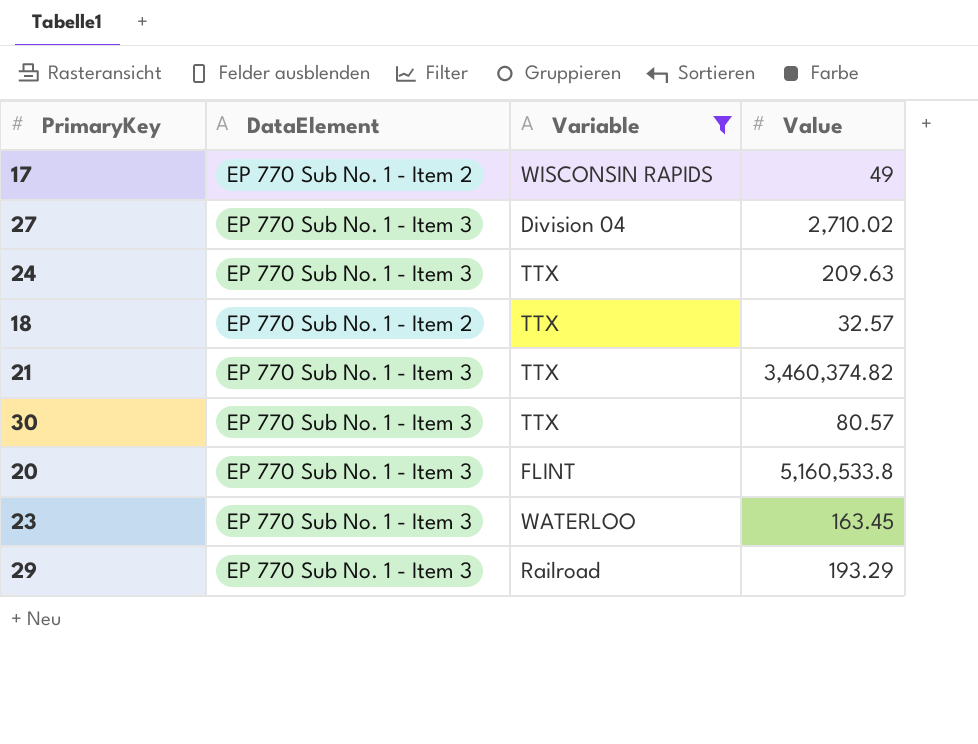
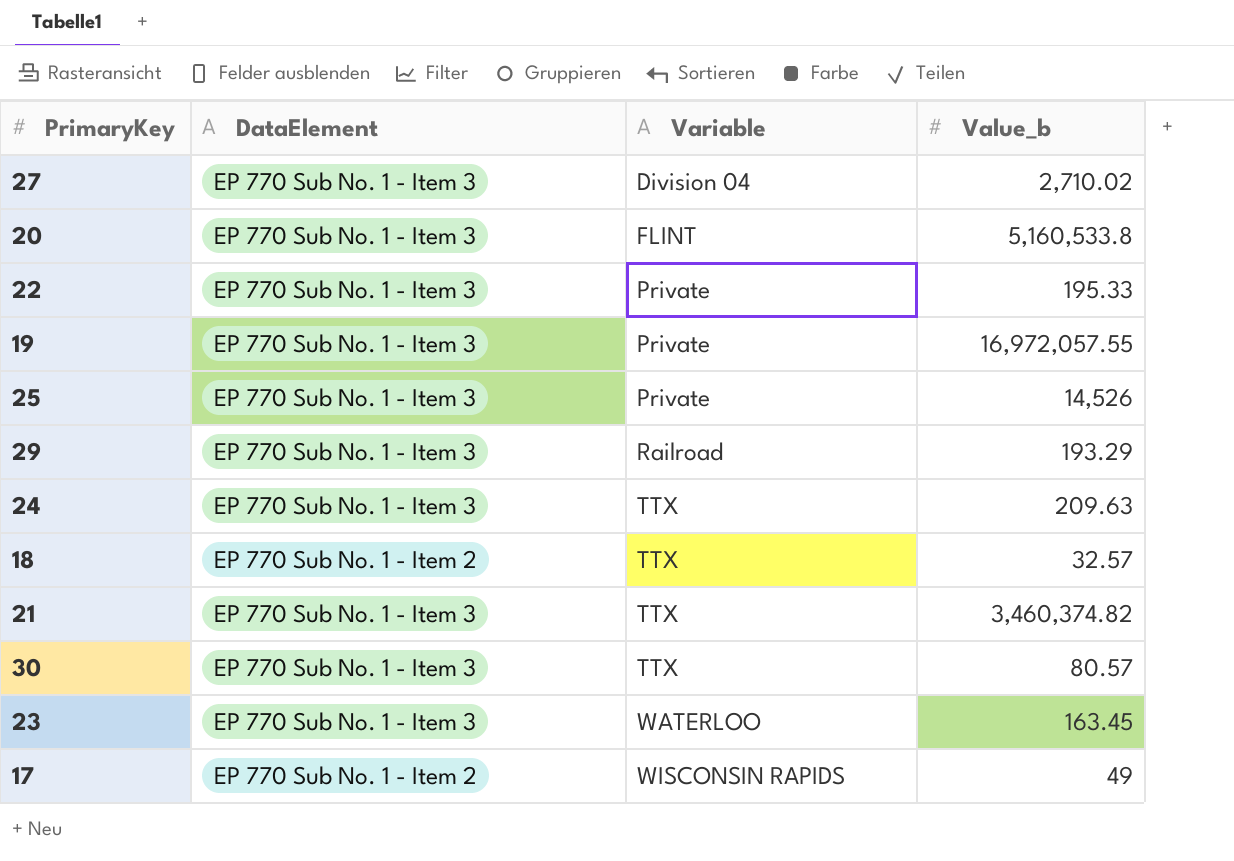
filter: Variable != Private -> none
row order: none -> Variable ascending
column name: Value -> Value_b

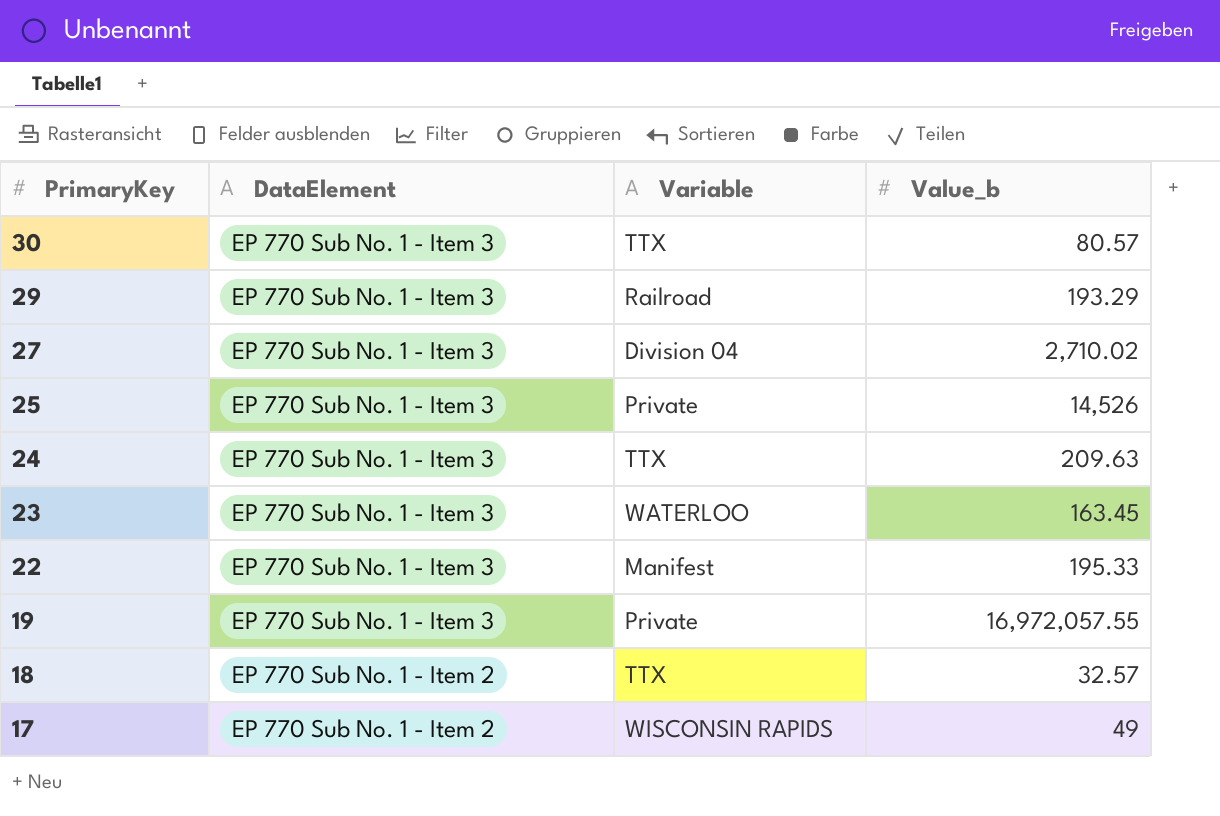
row order: Variable ascending -> PrimaryKey descending
row 20: EP 770 Sub No. 1 - Item 3 | FLINT | 5,160,533.8 -> none
row 21: EP 770 Sub No. 1 - Item 3 | TTX | 3,460,374.82 -> none
22 | Variable: Private -> Manifest

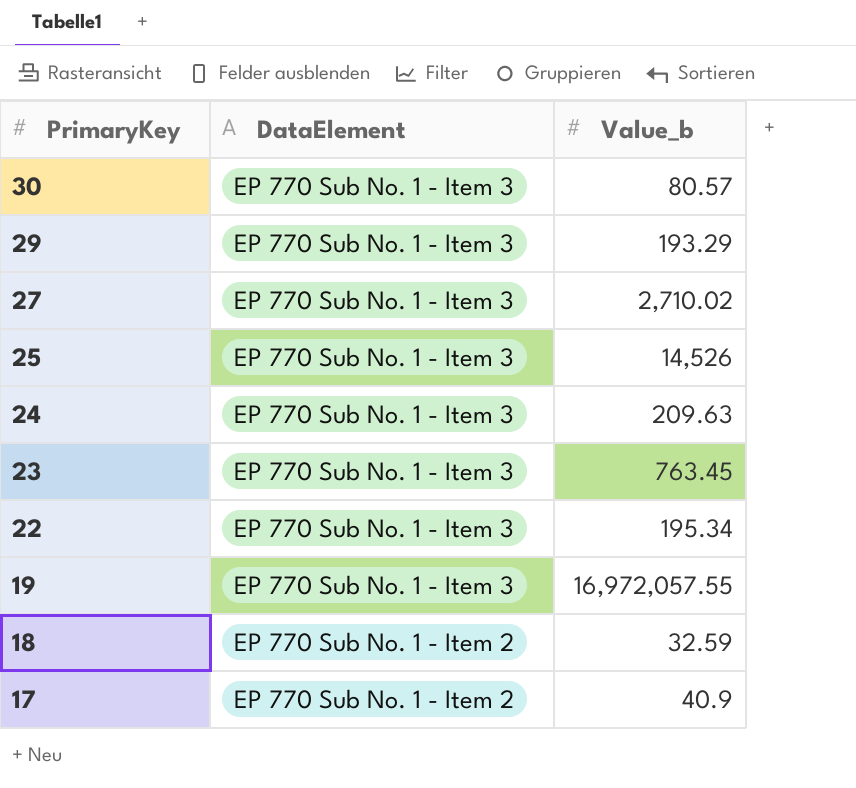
column Variable | position: 3 -> none
23 | Value_b: 163.45 -> 763.45
22 | Value_b: 195.33 -> 195.34
18 | Value_b: 32.57 -> 32.59
17 | Value_b: 49 -> 40.9

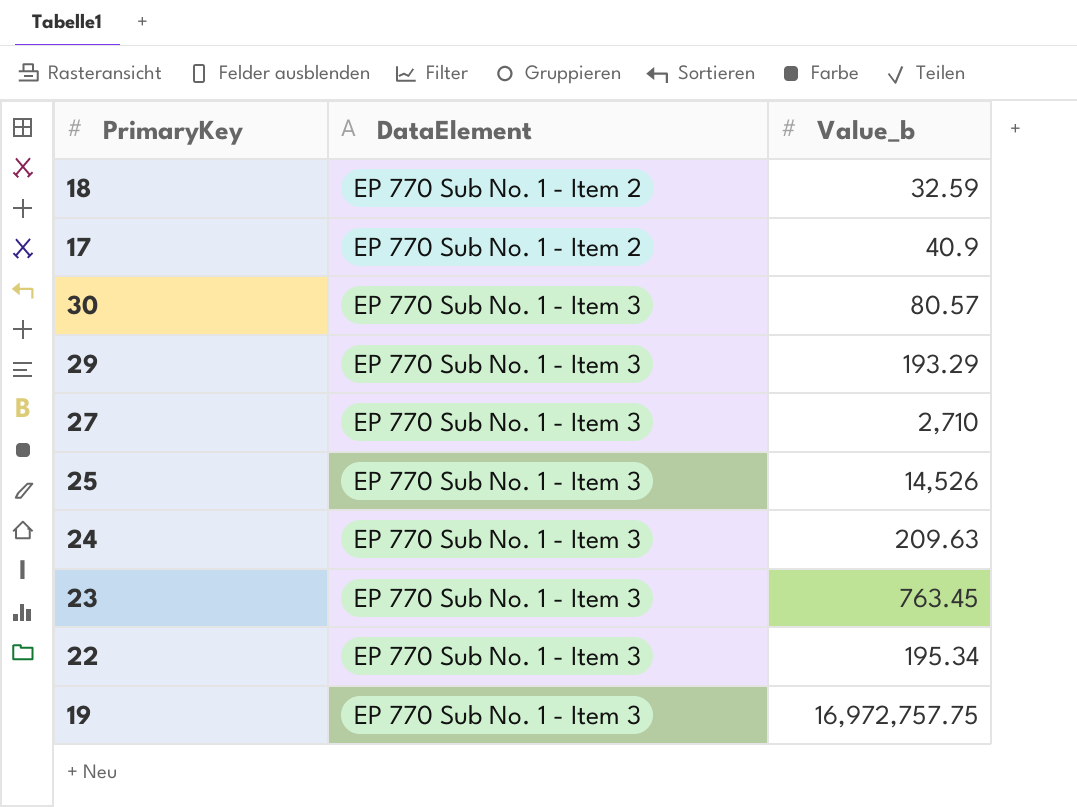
row order: PrimaryKey descending -> DataElement ascending
27 | Value_b: 2,710.02 -> 2,710
19 | Value_b: 16,972,057.55 -> 16,972,757.75

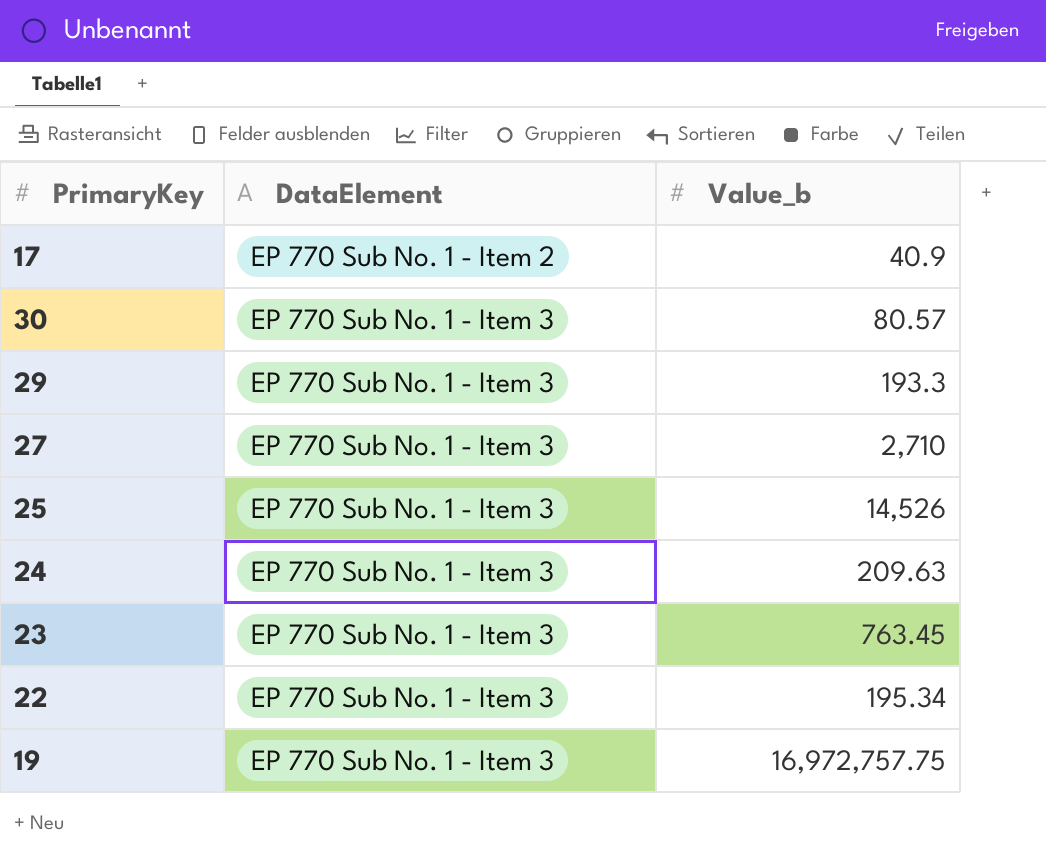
row 18: EP 770 Sub No. 1 - Item 2 | 32.59 -> none
29 | Value_b: 193.29 -> 193.3

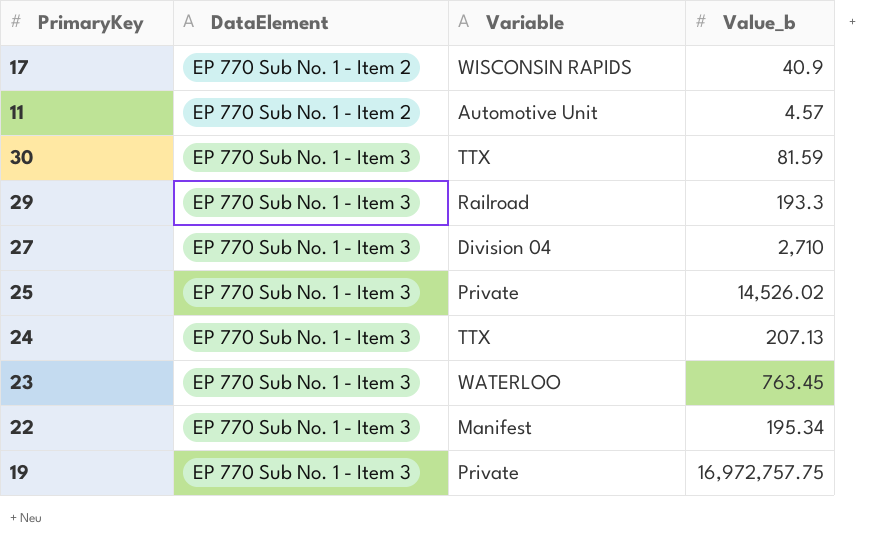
column Variable | position: none -> 3
row 11: none -> EP 770 Sub No. 1 - Item 2 | Automotive Unit | 4.57
30 | Value_b: 80.57 -> 81.59
25 | Value_b: 14,526 -> 14,526.02
24 | Value_b: 209.63 -> 207.13

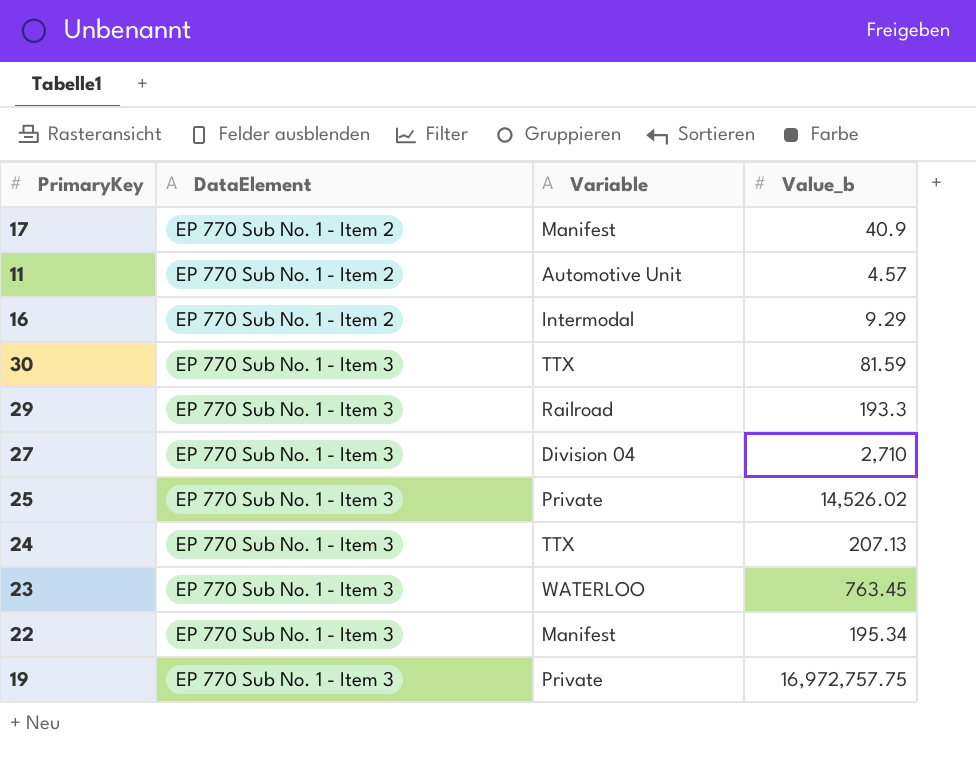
17 | Variable: WISCONSIN RAPIDS -> Manifest
row 16: none -> EP 770 Sub No. 1 - Item 2 | Intermodal | 9.29

